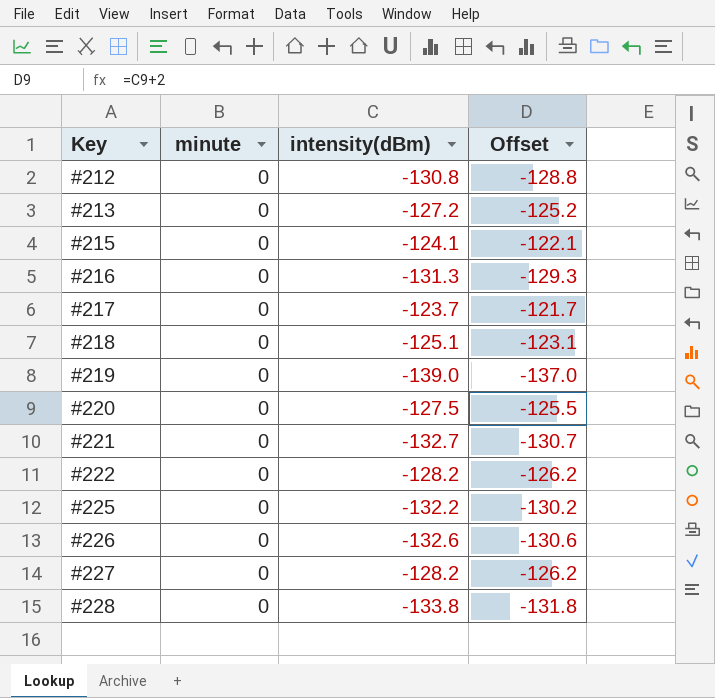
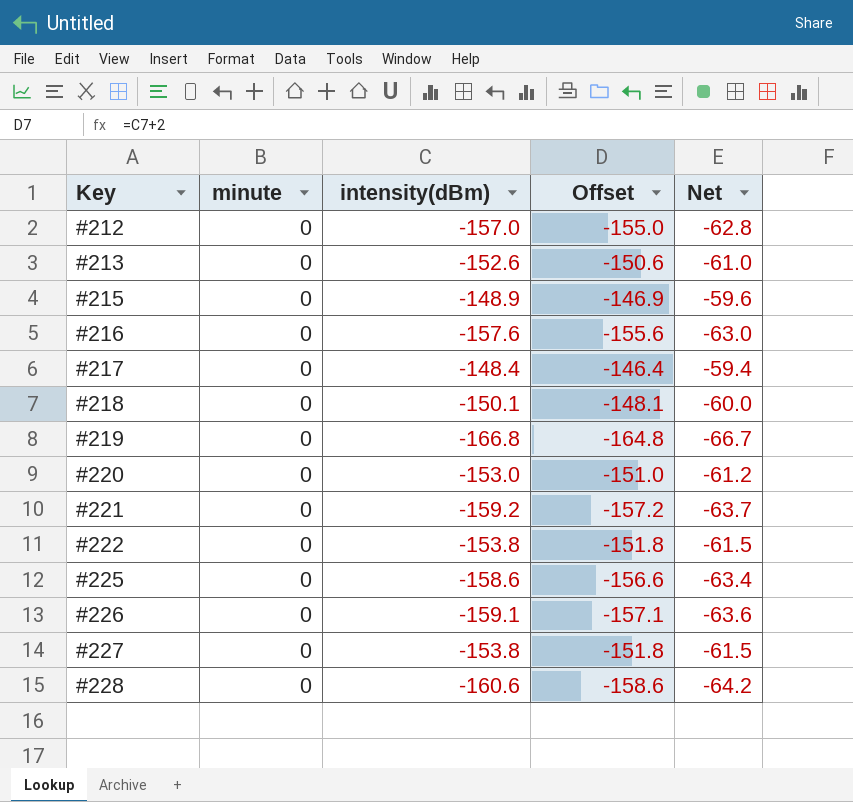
column Net | formula: none -> [intensity(dBm)] * 0.4
#212 | intensity(dBm): -130.8 -> -157.0
#212 | Offset: -128.8 -> -155.0
#213 | intensity(dBm): -127.2 -> -152.6
#213 | Offset: -125.2 -> -150.6
#215 | intensity(dBm): -124.1 -> -148.9
#215 | Offset: -122.1 -> -146.9
#216 | intensity(dBm): -131.3 -> -157.6
#216 | Offset: -129.3 -> -155.6
#217 | intensity(dBm): -123.7 -> -148.4
#217 | Offset: -121.7 -> -146.4
#218 | intensity(dBm): -125.1 -> -150.1
#218 | Offset: -123.1 -> -148.1
#219 | intensity(dBm): -139.0 -> -166.8
#219 | Offset: -137.0 -> -164.8
#220 | intensity(dBm): -127.5 -> -153.0
#220 | Offset: -125.5 -> -151.0
#221 | intensity(dBm): -132.7 -> -159.2
#221 | Offset: -130.7 -> -157.2
#222 | intensity(dBm): -128.2 -> -153.8
#222 | Offset: -126.2 -> -151.8
#225 | intensity(dBm): -132.2 -> -158.6
#225 | Offset: -130.2 -> -156.6
#226 | intensity(dBm): -132.6 -> -159.1
#226 | Offset: -130.6 -> -157.1
#227 | intensity(dBm): -128.2 -> -153.8
#227 | Offset: -126.2 -> -151.8
#228 | intensity(dBm): -133.8 -> -160.6
#228 | Offset: -131.8 -> -158.6

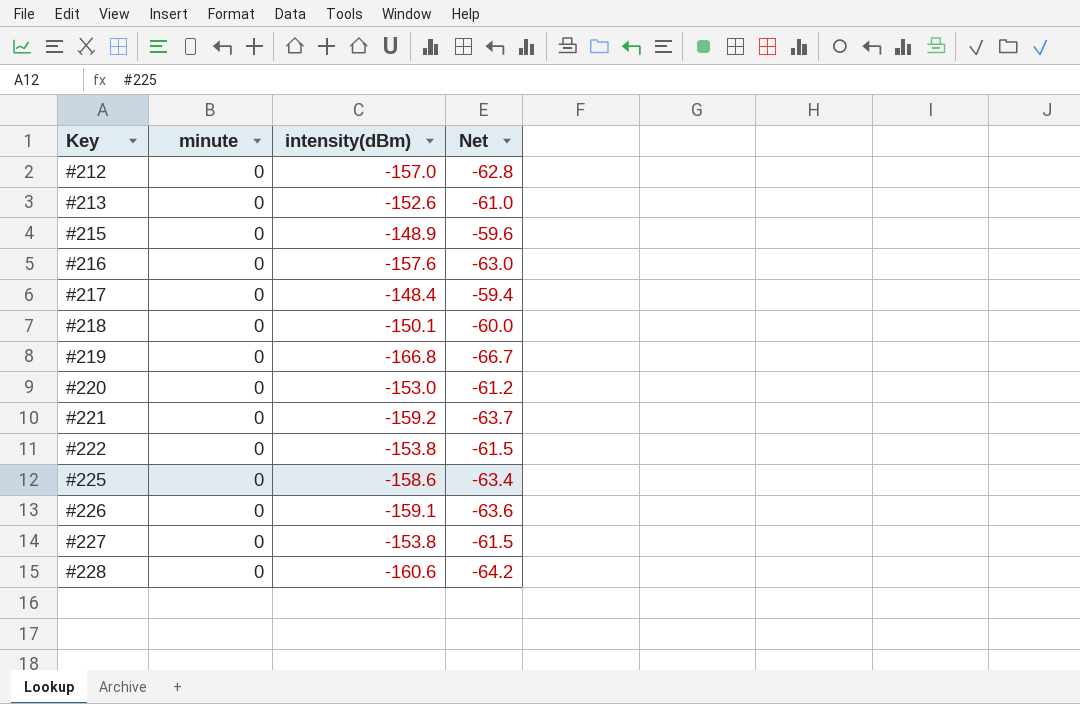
column Offset | formula: [intensity(dBm)] + 2 -> none

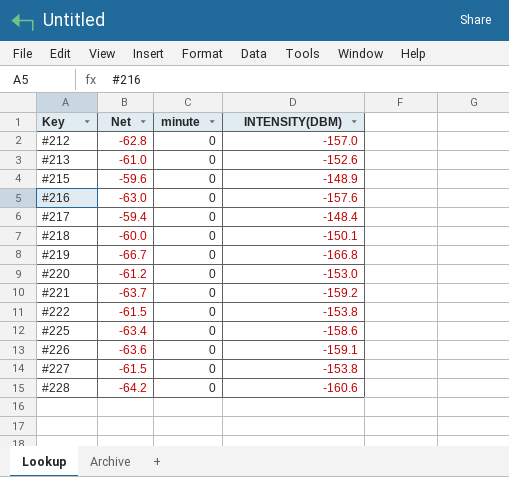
column Net | position: 4 -> 2
column name: intensity(dBm) -> INTENSITY(DBM)

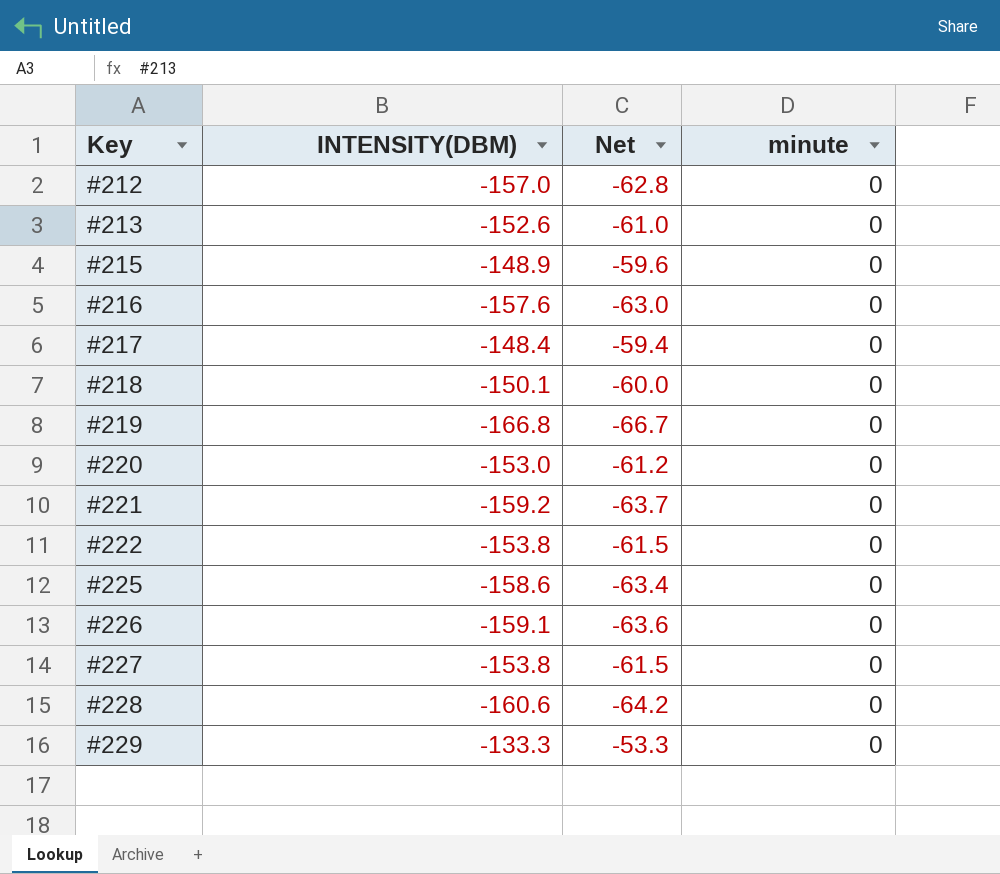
column INTENSITY(DBM) | position: 4 -> 2
row #229: none -> -133.3 | -53.3 | 0

